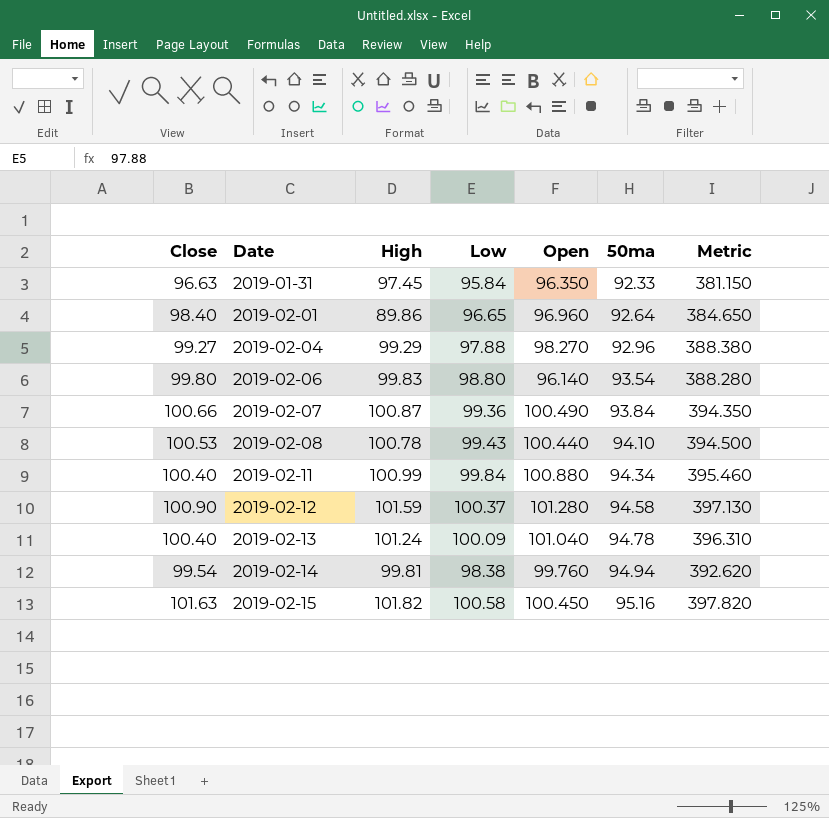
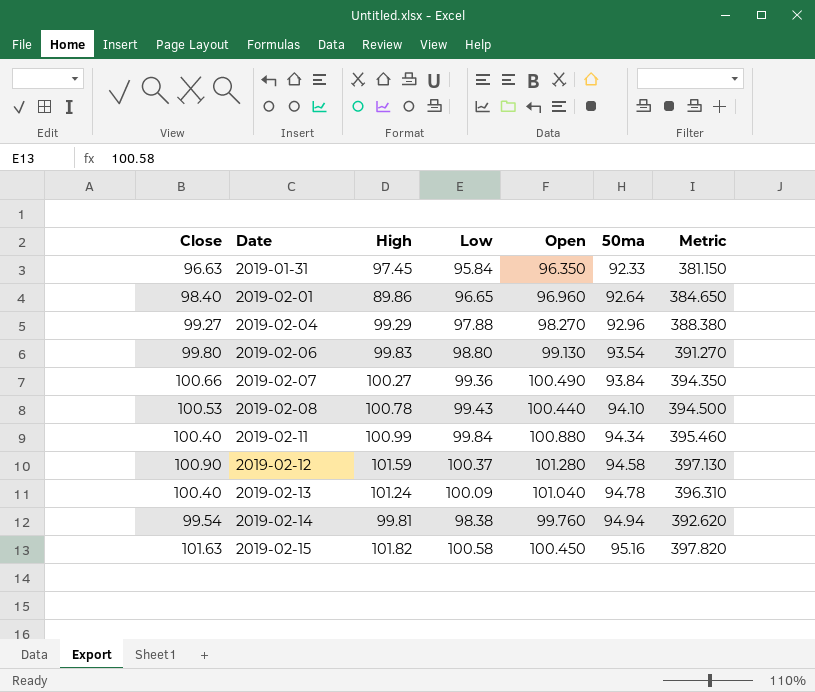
2019-02-06 | Open: 96.140 -> 99.130
2019-02-06 | Metric: 388.280 -> 391.270
2019-02-07 | High: 100.87 -> 100.27

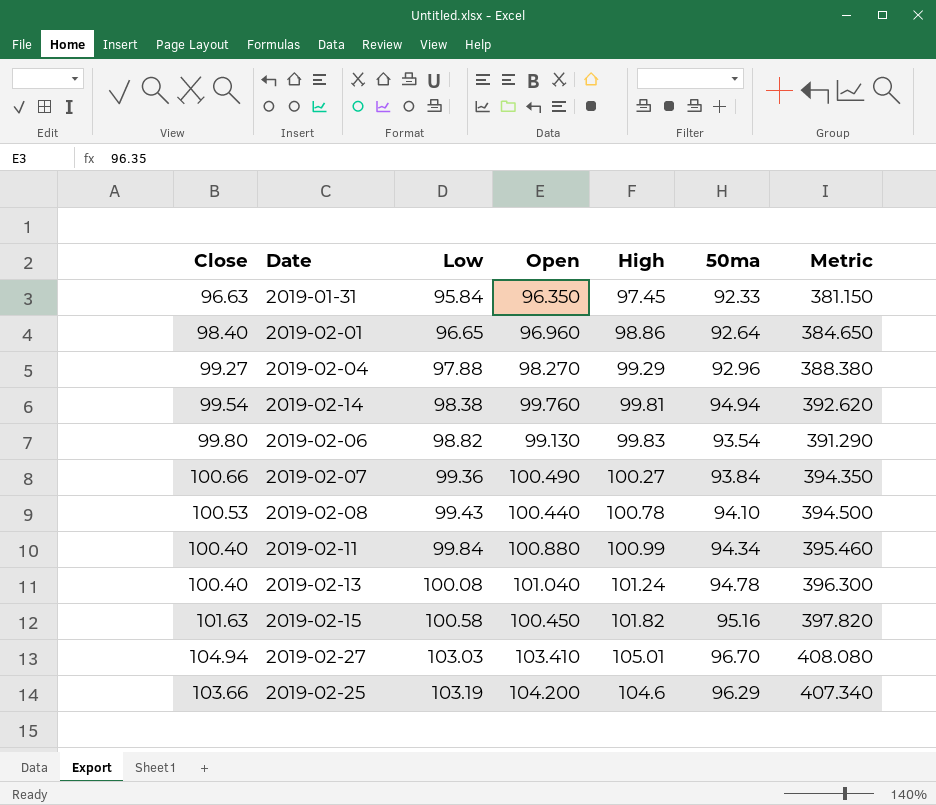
row order: Date ascending -> Low ascending
column High | position: 3 -> 5
row 2019-02-12: 100.90 | 101.59 | 100.37 | 101.280 | 94.58 | 397.130 -> none
2019-02-01 | High: 89.86 -> 98.86
2019-02-06 | Low: 98.80 -> 98.82
2019-02-06 | Metric: 391.270 -> 391.290
2019-02-13 | Low: 100.09 -> 100.08
2019-02-13 | Metric: 396.310 -> 396.300
row 2019-02-27: none -> 104.94 | 103.03 | 103.410 | 105.01 | 96.70 | 408.080
row 2019-02-25: none -> 103.66 | 103.19 | 104.200 | 104.6 | 96.29 | 407.340

